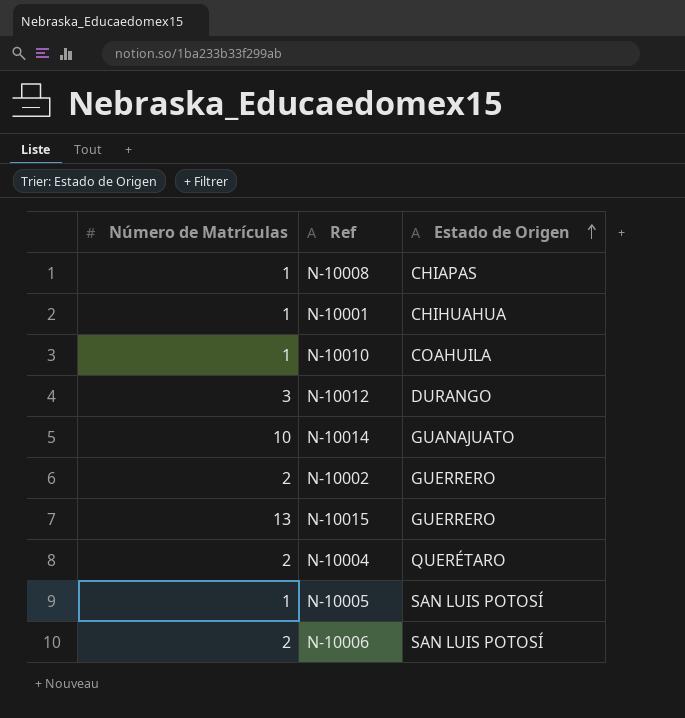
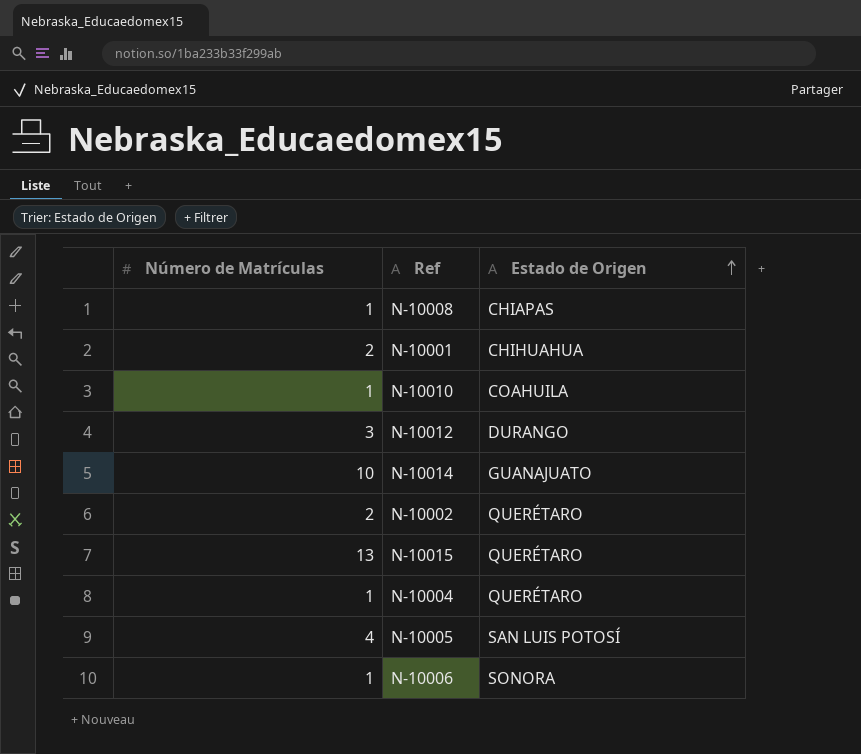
N-10001 | Número de Matrículas: 1 -> 2
N-10002 | Estado de Origen: GUERRERO -> QUERÉTARO
N-10015 | Estado de Origen: GUERRERO -> QUERÉTARO
N-10004 | Número de Matrículas: 2 -> 1
N-10005 | Número de Matrículas: 1 -> 4
N-10006 | Número de Matrículas: 2 -> 1
N-10006 | Estado de Origen: SAN LUIS POTOSÍ -> SONORA

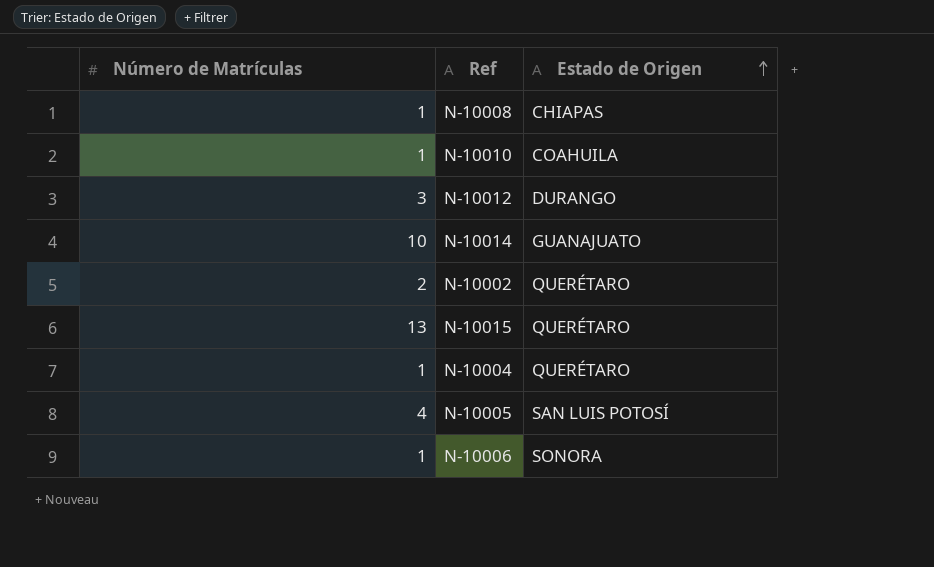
row N-10001: 2 | CHIHUAHUA -> none

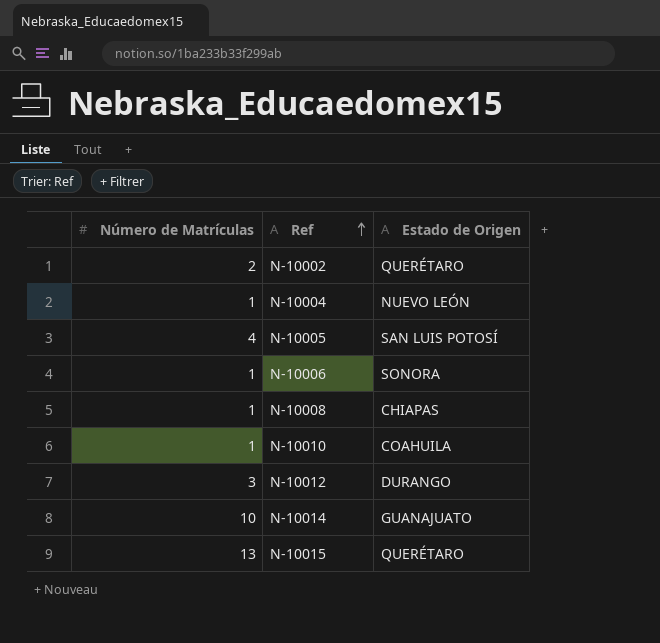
row order: Estado de Origen ascending -> Ref ascending
N-10004 | Estado de Origen: QUERÉTARO -> NUEVO LEÓN

